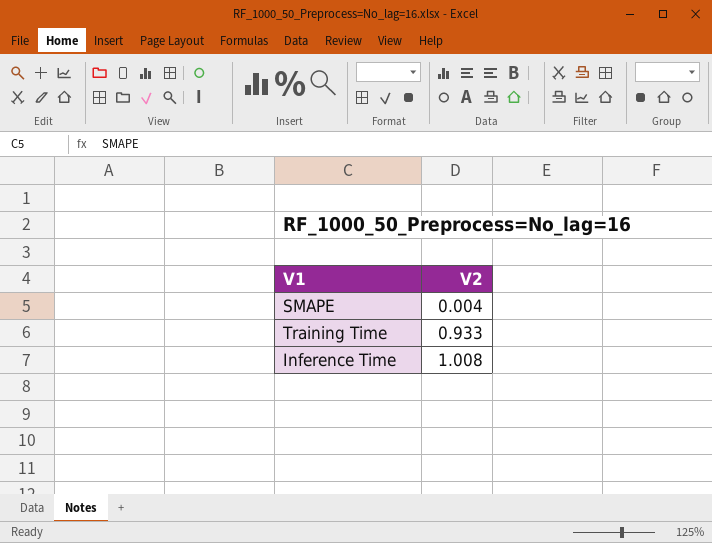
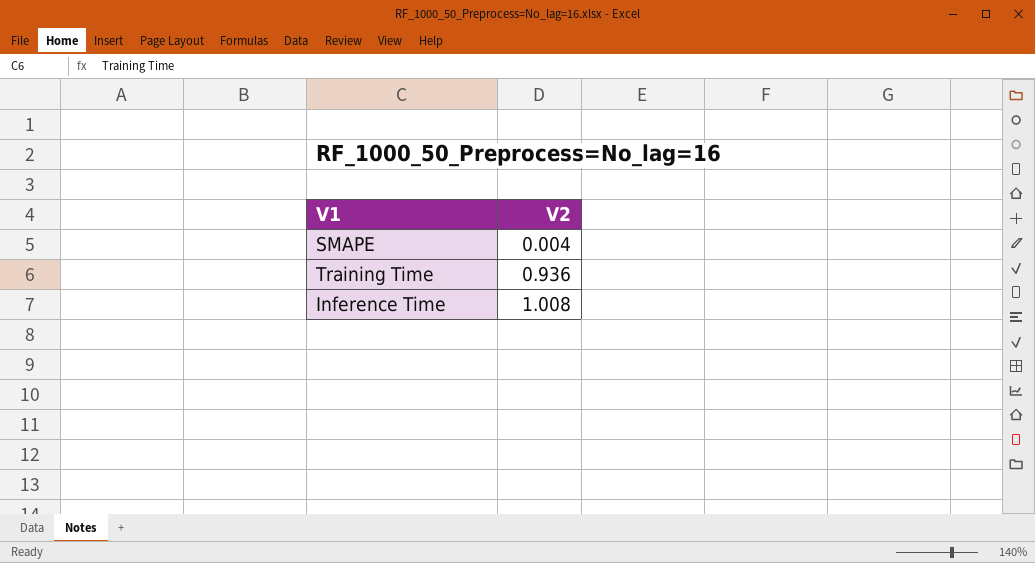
Training Time | V2: 0.933 -> 0.936

